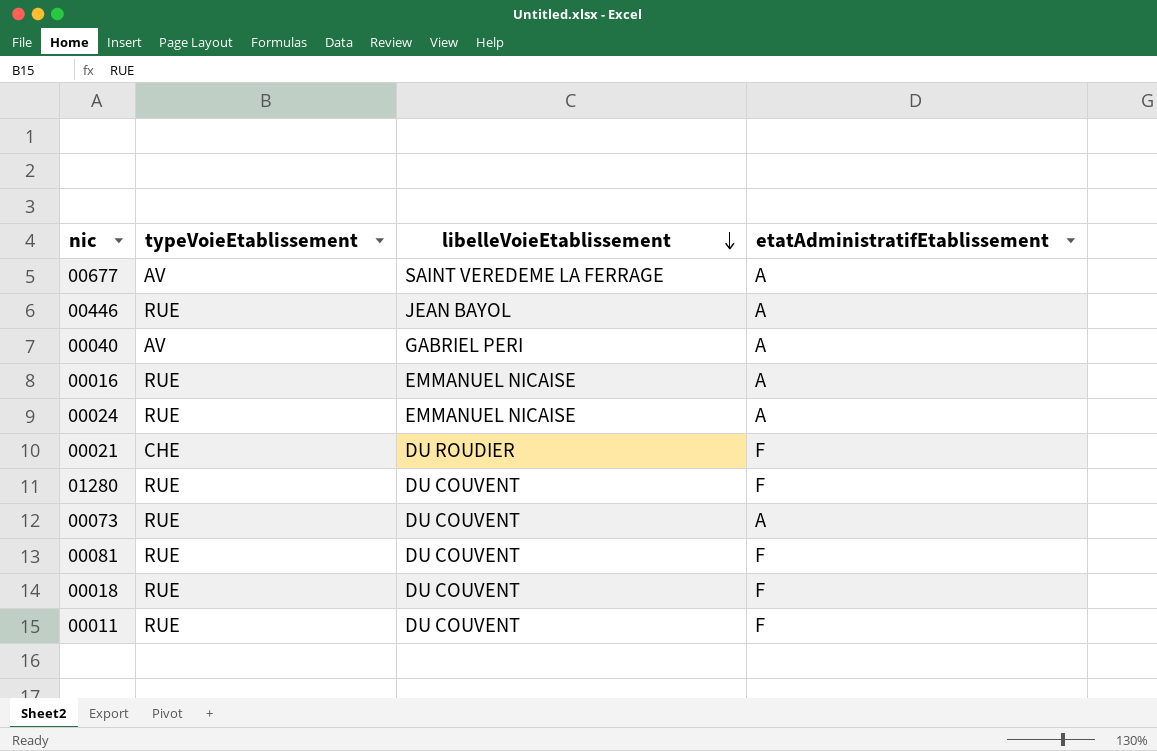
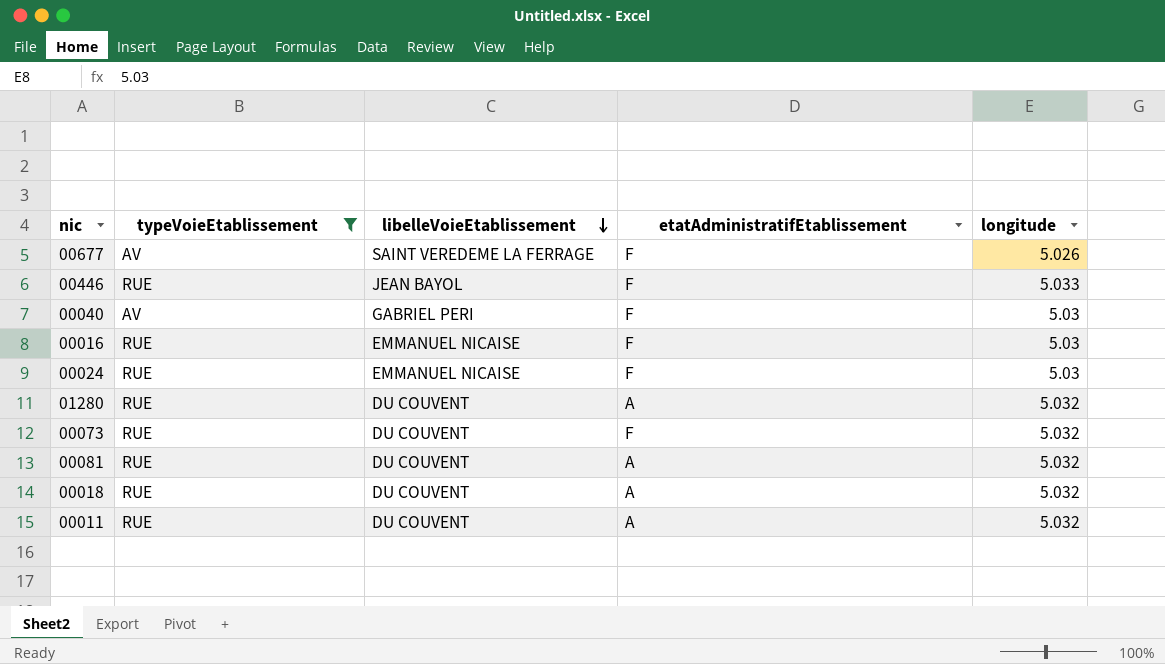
filter: none -> typeVoieEtablissement != CHE
column longitude | position: none -> 5
00677 | etatAdministratifEtablissement: A -> F
00446 | etatAdministratifEtablissement: A -> F
00040 | etatAdministratifEtablissement: A -> F
00016 | etatAdministratifEtablissement: A -> F
00024 | etatAdministratifEtablissement: A -> F
01280 | etatAdministratifEtablissement: F -> A
00073 | etatAdministratifEtablissement: A -> F
00081 | etatAdministratifEtablissement: F -> A
00018 | etatAdministratifEtablissement: F -> A
00011 | etatAdministratifEtablissement: F -> A

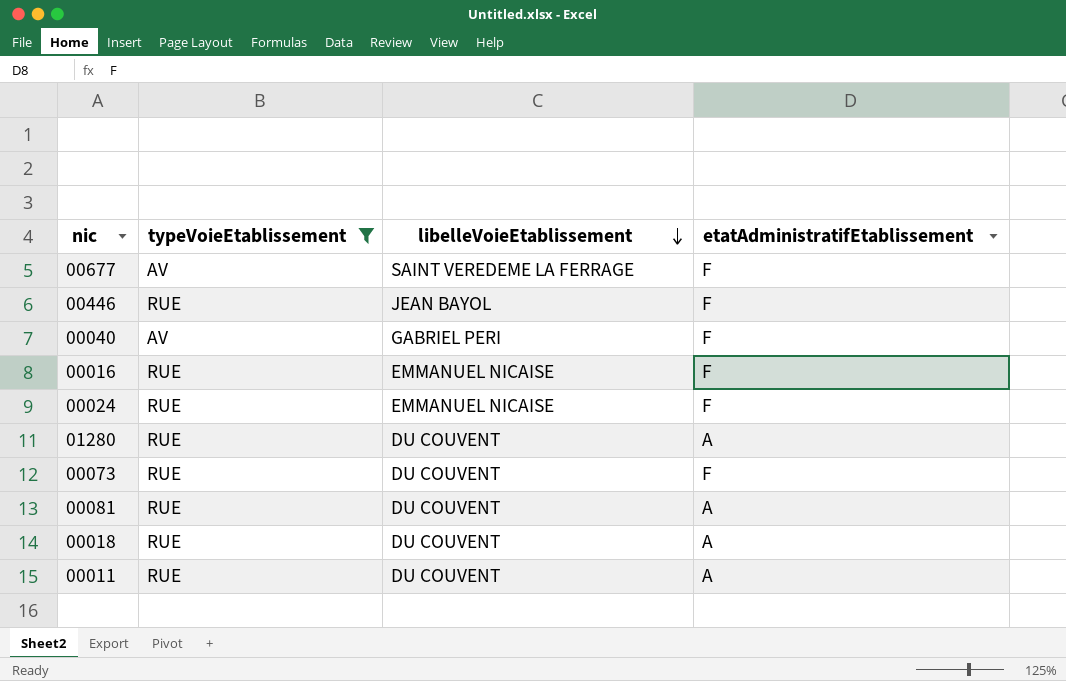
column longitude | position: 5 -> none

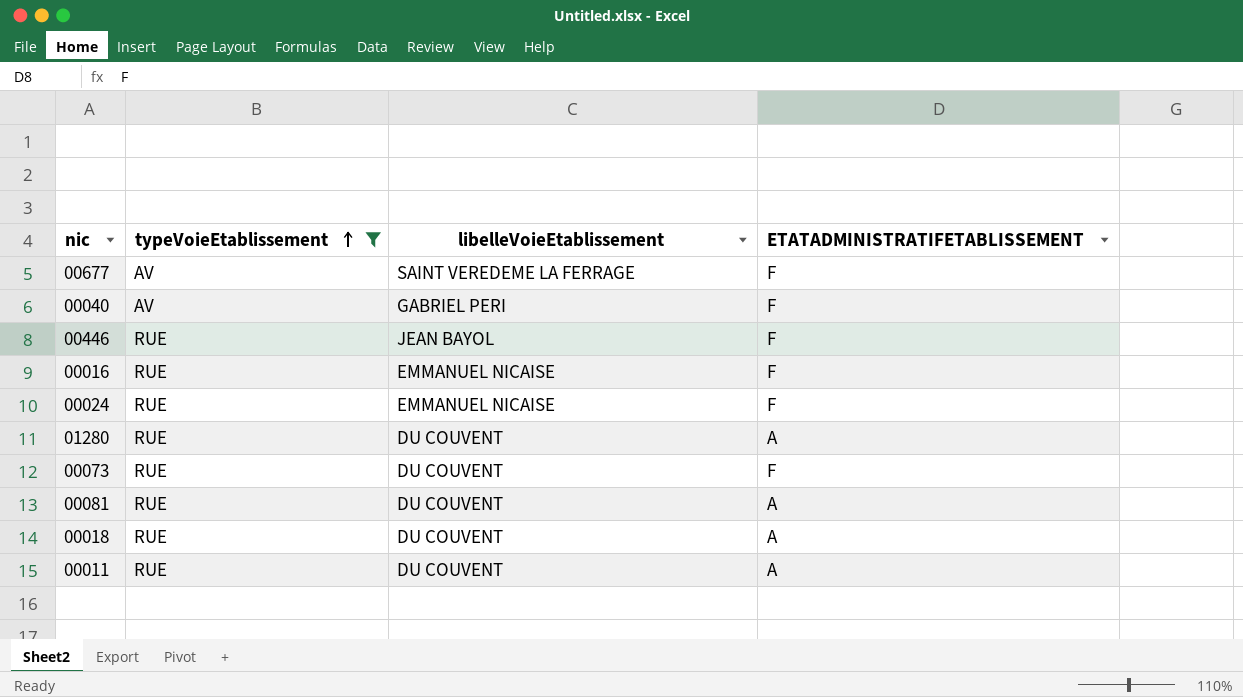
row order: libelleVoieEtablissement descending -> typeVoieEtablissement ascending
column name: etatAdministratifEtablissement -> ETATADMINISTRATIFETABLISSEMENT

